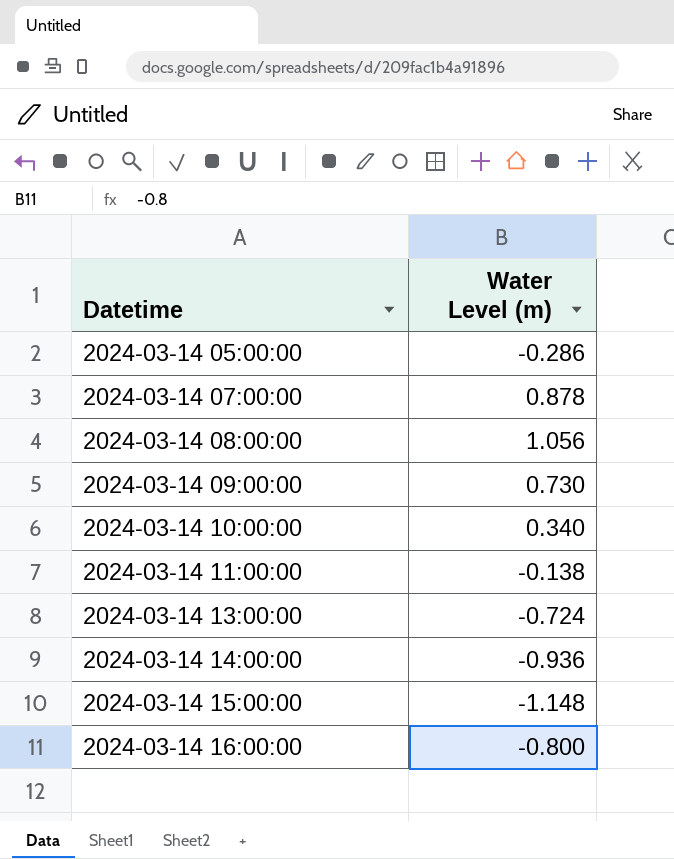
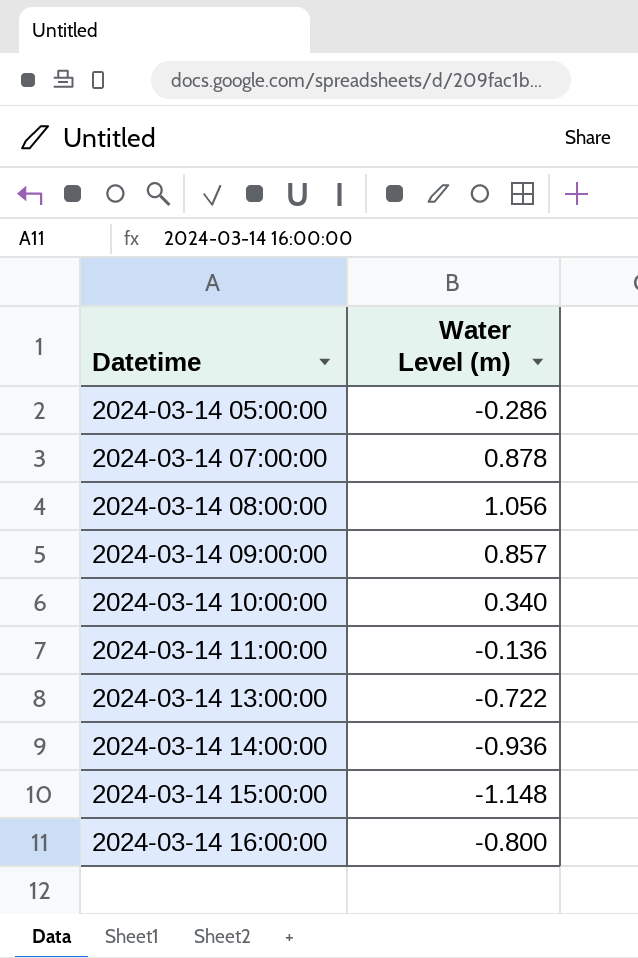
2024-03-14 09:00:00 | Water Level (m): 0.730 -> 0.857
2024-03-14 11:00:00 | Water Level (m): -0.138 -> -0.136
2024-03-14 13:00:00 | Water Level (m): -0.724 -> -0.722

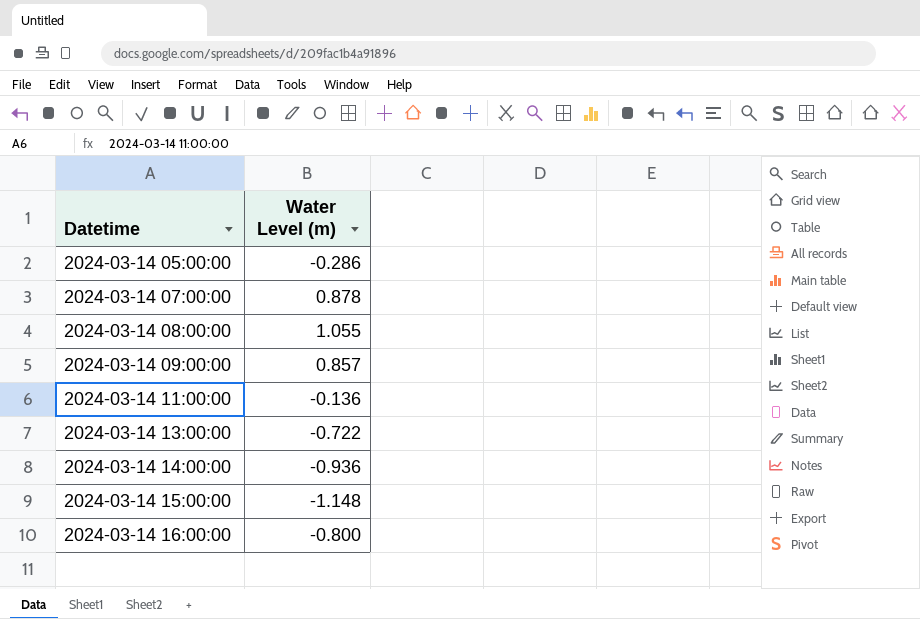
row 2024-03-14 10:00:00: 0.340 -> none
2024-03-14 08:00:00 | Water Level (m): 1.056 -> 1.055

